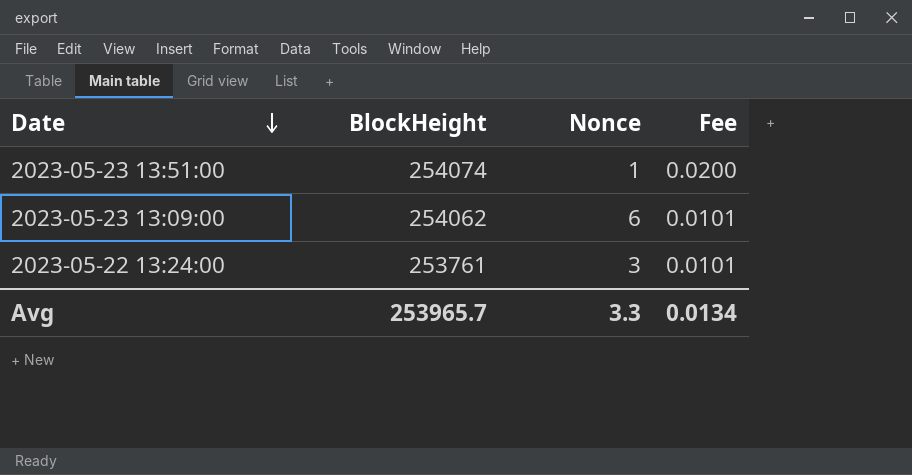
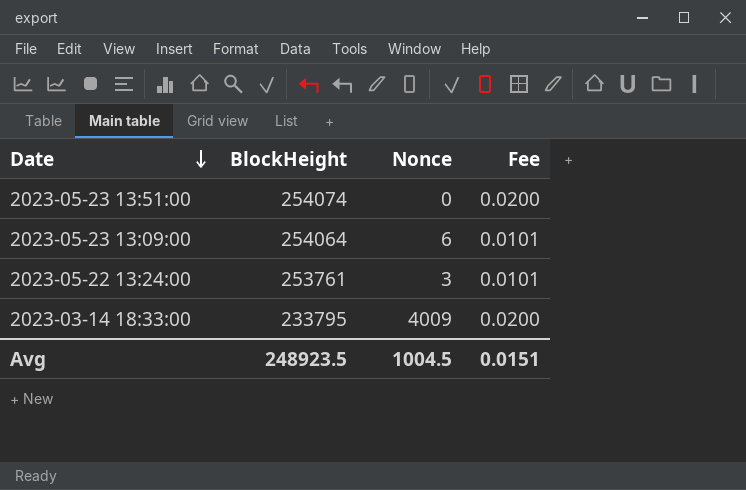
2023-05-23 13:51:00 | Nonce: 1 -> 0
2023-05-23 13:09:00 | BlockHeight: 254062 -> 254064
row 2023-03-14 18:33:00: none -> 233795 | 4009 | 0.0200
Avg | BlockHeight: 253965.7 -> 248923.5
Avg | Nonce: 3.3 -> 1004.5
Avg | Fee: 0.0134 -> 0.0151

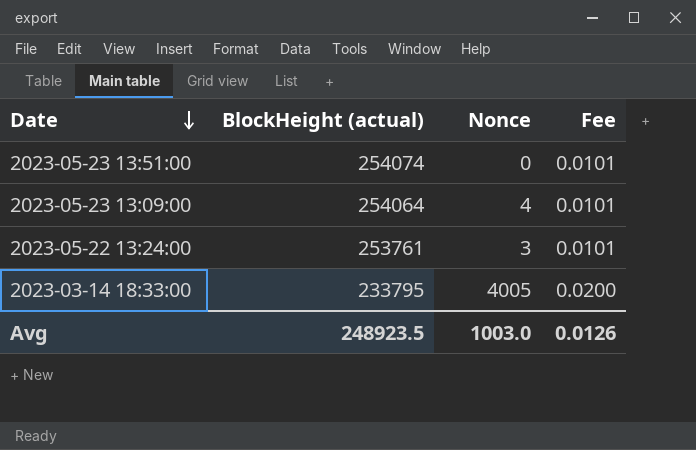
column name: BlockHeight -> BlockHeight (actual)
2023-05-23 13:51:00 | Fee: 0.0200 -> 0.0101
2023-05-23 13:09:00 | Nonce: 6 -> 4
2023-03-14 18:33:00 | Nonce: 4009 -> 4005
Avg | Nonce: 1004.5 -> 1003.0
Avg | Fee: 0.0151 -> 0.0126

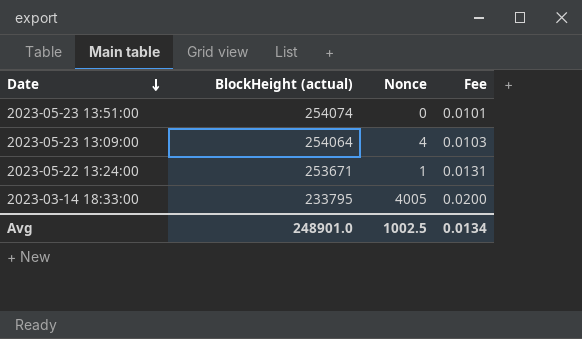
2023-05-23 13:09:00 | Fee: 0.0101 -> 0.0103
2023-05-22 13:24:00 | BlockHeight (actual): 253761 -> 253671
2023-05-22 13:24:00 | Nonce: 3 -> 1
2023-05-22 13:24:00 | Fee: 0.0101 -> 0.0131
Avg | BlockHeight (actual): 248923.5 -> 248901.0
Avg | Nonce: 1003.0 -> 1002.5
Avg | Fee: 0.0126 -> 0.0134

